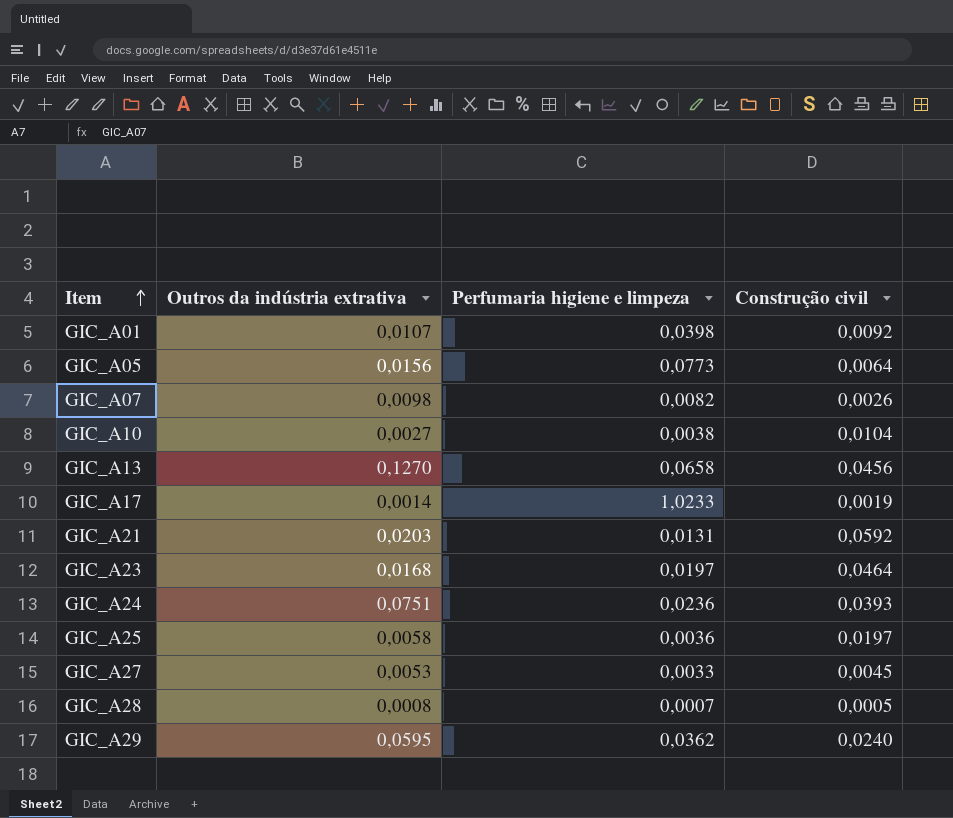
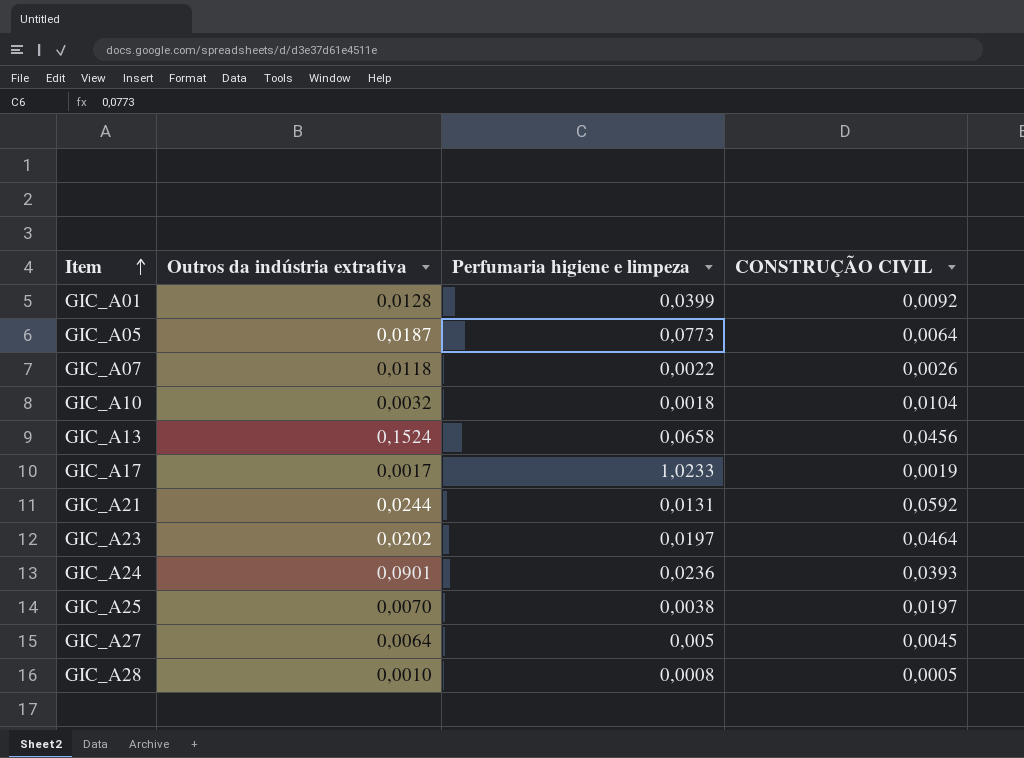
column name: Construção civil -> CONSTRUÇÃO CIVIL
row GIC_A29: 0,0595 | 0,0362 | 0,0240 -> none
GIC_A01 | Outros da indústria extrativa: 0,0107 -> 0,0128
GIC_A01 | Perfumaria higiene e limpeza: 0,0398 -> 0,0399
GIC_A05 | Outros da indústria extrativa: 0,0156 -> 0,0187
GIC_A07 | Outros da indústria extrativa: 0,0098 -> 0,0118
GIC_A07 | Perfumaria higiene e limpeza: 0,0082 -> 0,0022
GIC_A10 | Outros da indústria extrativa: 0,0027 -> 0,0032
GIC_A10 | Perfumaria higiene e limpeza: 0,0038 -> 0,0018
GIC_A13 | Outros da indústria extrativa: 0,1270 -> 0,1524
GIC_A17 | Outros da indústria extrativa: 0,0014 -> 0,0017
GIC_A21 | Outros da indústria extrativa: 0,0203 -> 0,0244
GIC_A23 | Outros da indústria extrativa: 0,0168 -> 0,0202
GIC_A24 | Outros da indústria extrativa: 0,0751 -> 0,0901
GIC_A25 | Outros da indústria extrativa: 0,0058 -> 0,0070
GIC_A25 | Perfumaria higiene e limpeza: 0,0036 -> 0,0038
GIC_A27 | Outros da indústria extrativa: 0,0053 -> 0,0064
GIC_A27 | Perfumaria higiene e limpeza: 0,0033 -> 0,005
GIC_A28 | Outros da indústria extrativa: 0,0008 -> 0,0010
GIC_A28 | Perfumaria higiene e limpeza: 0,0007 -> 0,0008

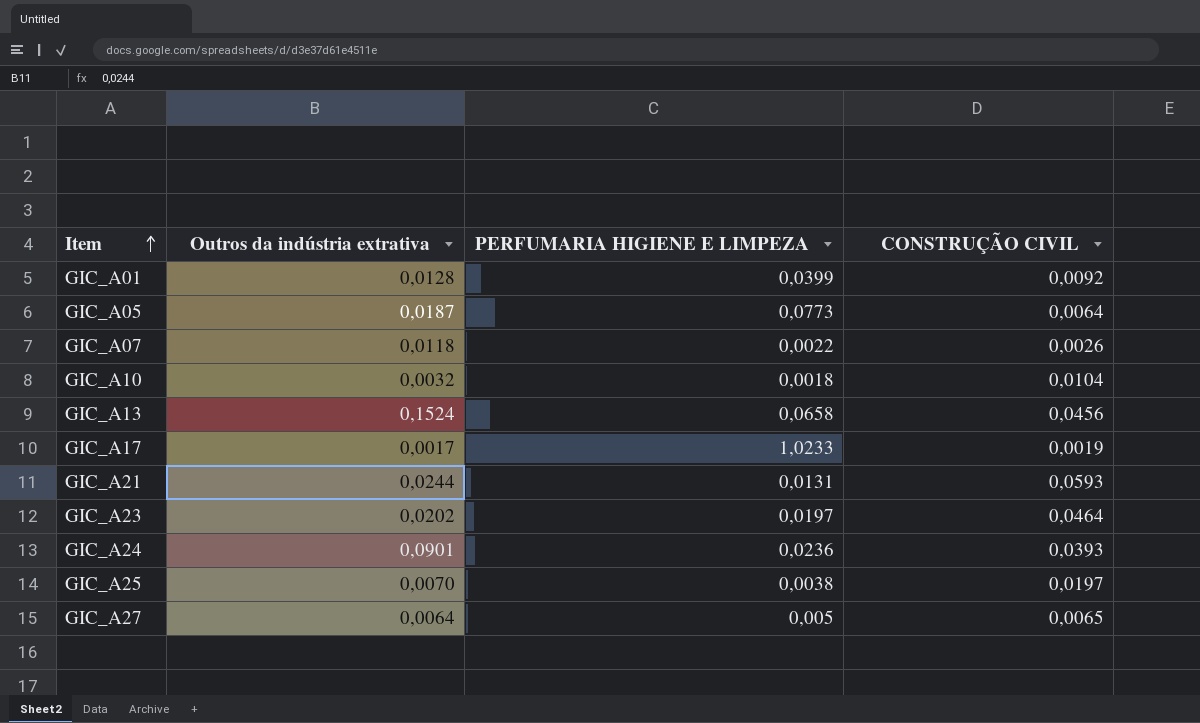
column name: Perfumaria higiene e limpeza -> PERFUMARIA HIGIENE E LIMPEZA
row GIC_A28: 0,0010 | 0,0008 | 0,0005 -> none
GIC_A21 | CONSTRUÇÃO CIVIL: 0,0592 -> 0,0593
GIC_A27 | CONSTRUÇÃO CIVIL: 0,0045 -> 0,0065

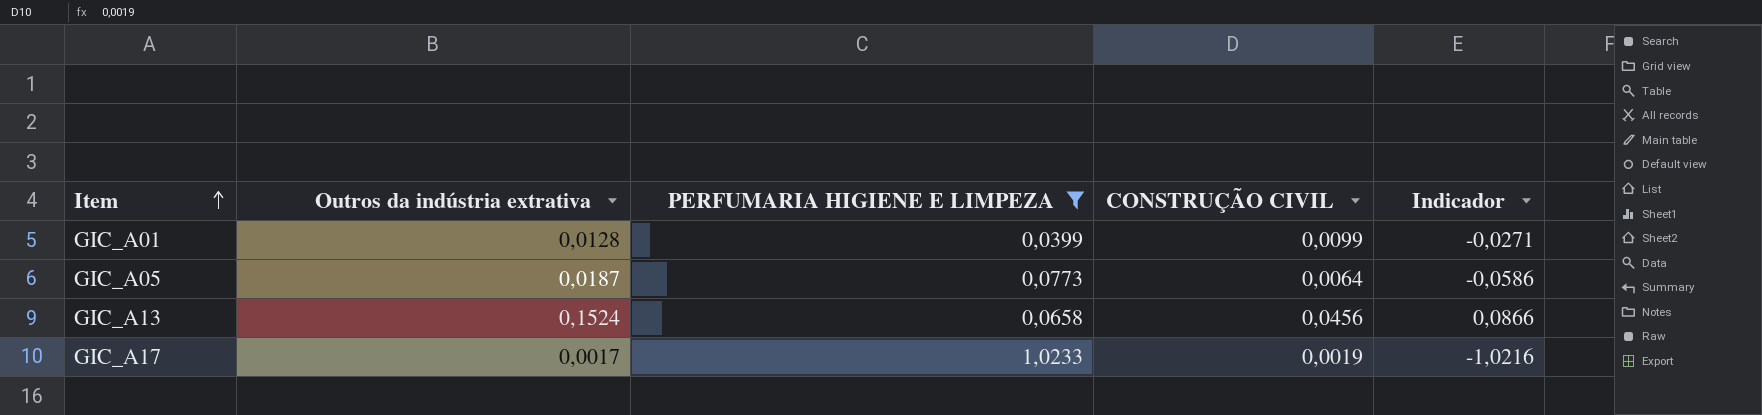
filter: none -> PERFUMARIA HIGIENE E LIMPEZA >= 0,0399
column Indicador | formula: none -> [Outros da indústria extrativa] - [PERFUMARIA HIGIENE E LIMPEZA]
GIC_A01 | CONSTRUÇÃO CIVIL: 0,0092 -> 0,0099

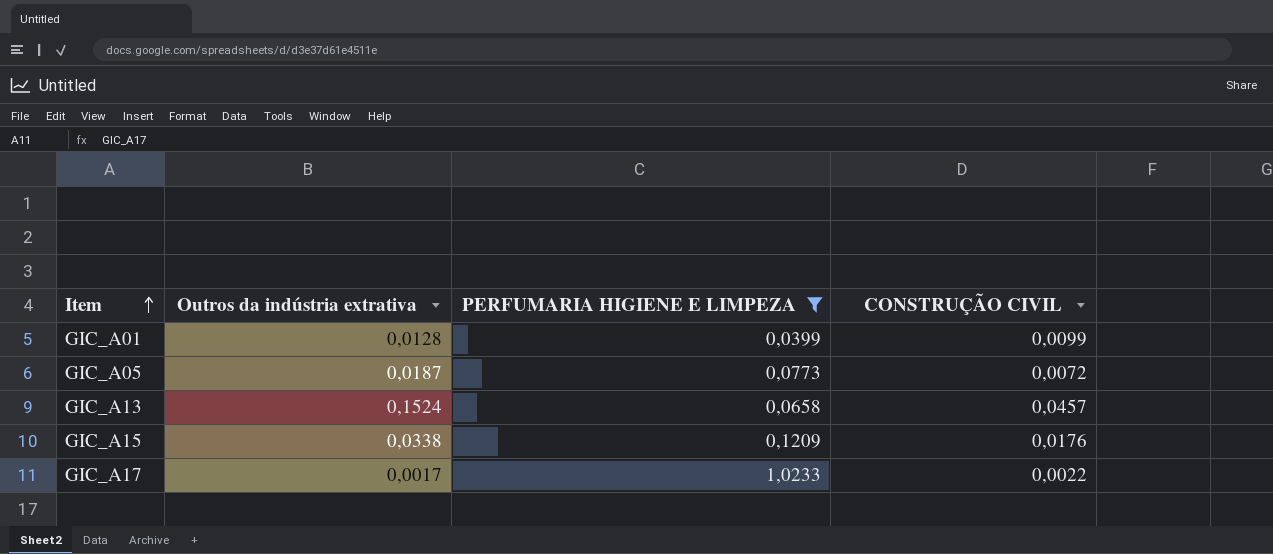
column Indicador | formula: [Outros da indústria extrativa] - [PERFUMARIA HIGIENE E LIMPEZA] -> none
GIC_A05 | CONSTRUÇÃO CIVIL: 0,0064 -> 0,0072
GIC_A13 | CONSTRUÇÃO CIVIL: 0,0456 -> 0,0457
row GIC_A15: none -> 0,0338 | 0,1209 | 0,0176
GIC_A17 | CONSTRUÇÃO CIVIL: 0,0019 -> 0,0022

